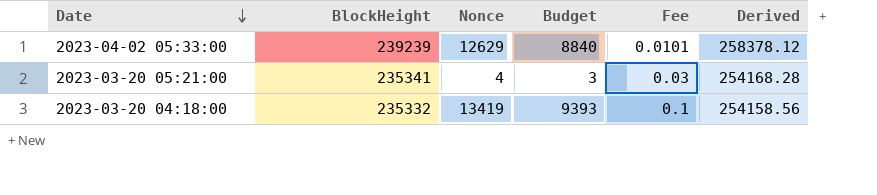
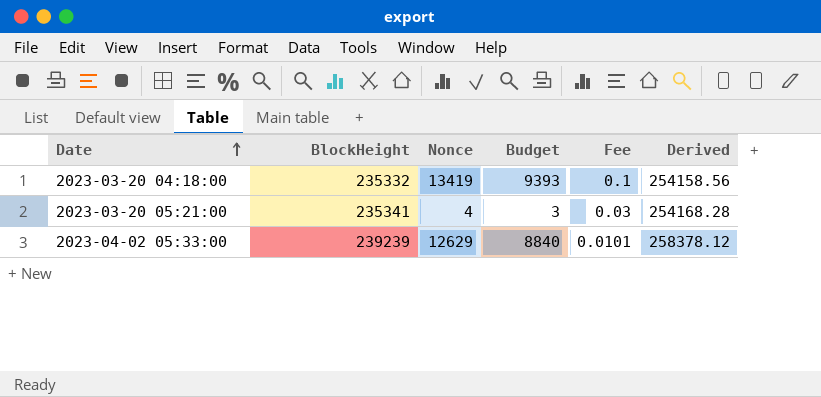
row order: Date descending -> Date ascending

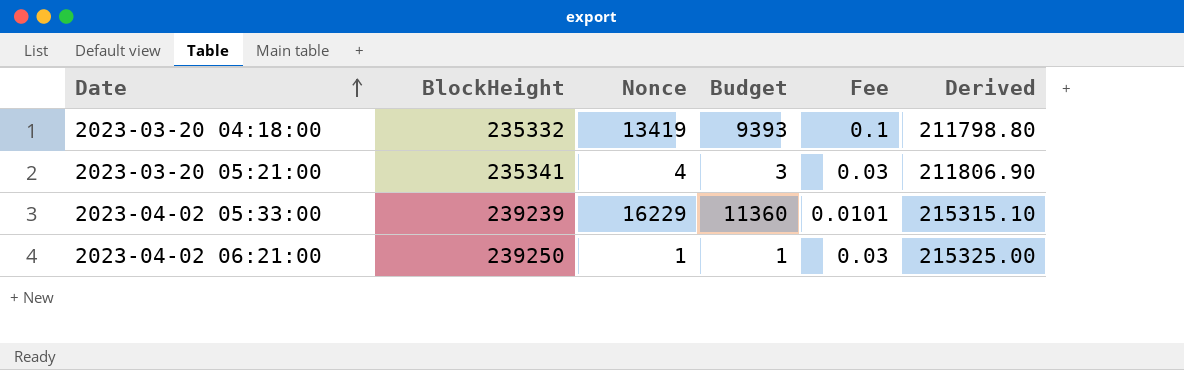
column Derived | formula: [BlockHeight] * 1.08 -> [BlockHeight] * 0.9
2023-04-02 05:33:00 | Nonce: 12629 -> 16229
2023-04-02 05:33:00 | Budget: 8840 -> 11360
row 2023-04-02 06:21:00: none -> 239250 | 1 | 1 | 0.03 | 215325.00

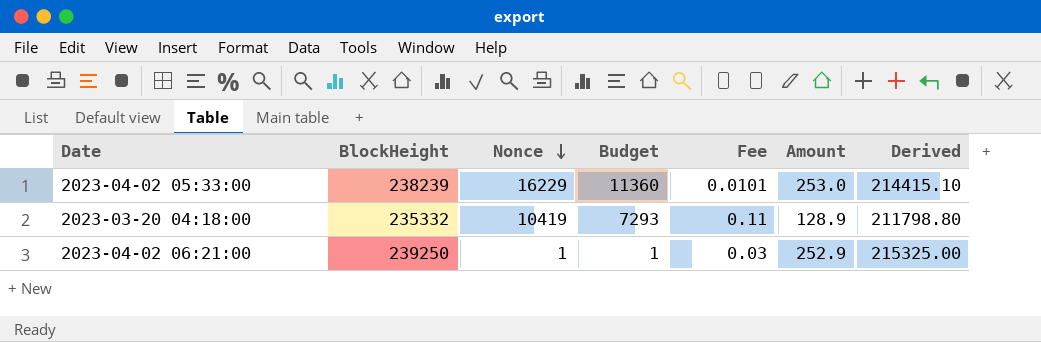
row order: Date ascending -> Nonce descending
column Amount | position: none -> 6
row 2023-03-20 05:21:00: 235341 | 4 | 3 | 0.03 | 211806.90 -> none
2023-04-02 05:33:00 | BlockHeight: 239239 -> 238239
2023-04-02 05:33:00 | Derived: 215315.10 -> 214415.10
2023-03-20 04:18:00 | Nonce: 13419 -> 10419
2023-03-20 04:18:00 | Budget: 9393 -> 7293
2023-03-20 04:18:00 | Fee: 0.1 -> 0.11

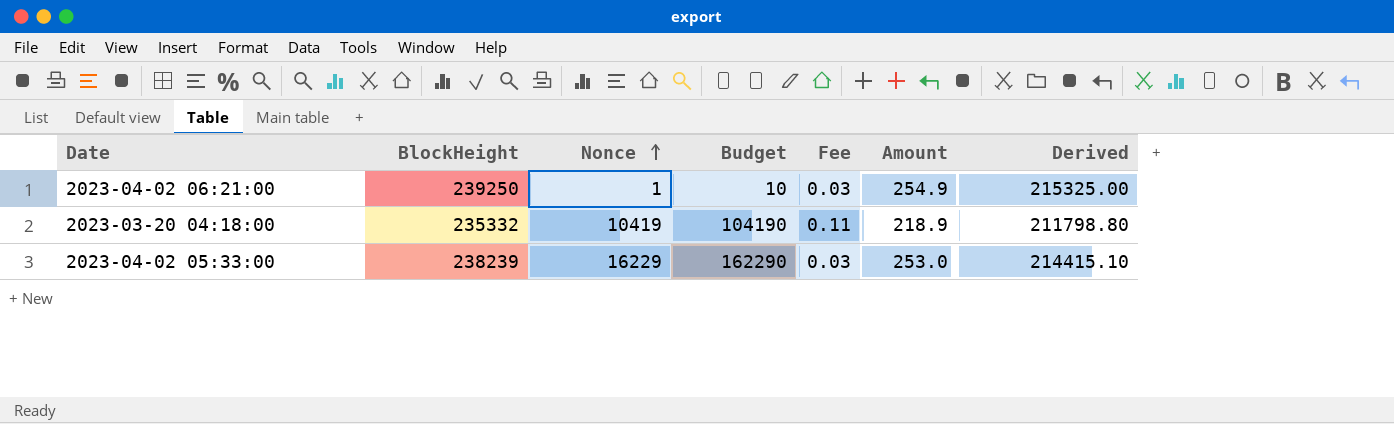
row order: Nonce descending -> Nonce ascending
column Budget | formula: [Nonce] * 0.7 -> [Nonce] * 10
2023-04-02 06:21:00 | Amount: 252.9 -> 254.9
2023-03-20 04:18:00 | Amount: 128.9 -> 218.9
2023-04-02 05:33:00 | Fee: 0.0101 -> 0.03

